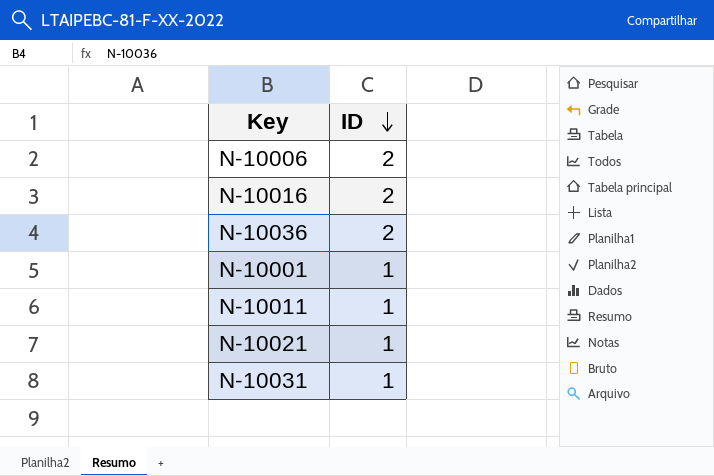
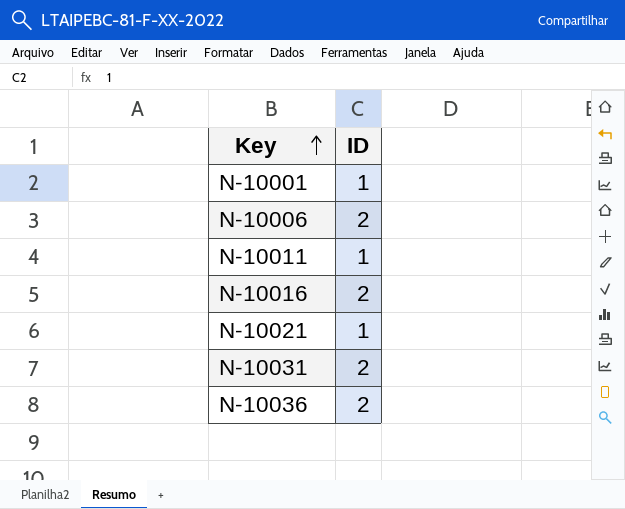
row order: ID descending -> Key ascending
N-10031 | ID: 1 -> 2

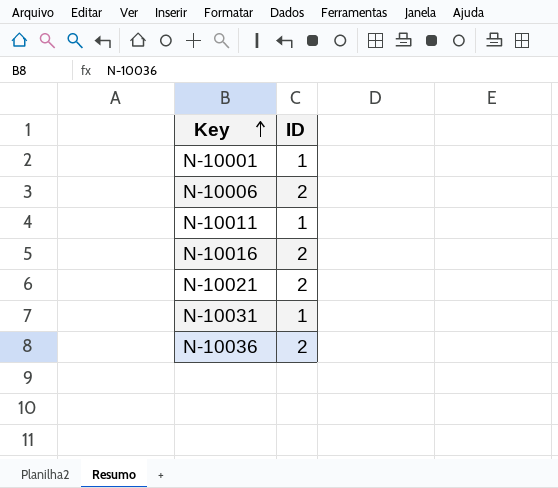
N-10021 | ID: 1 -> 2
N-10031 | ID: 2 -> 1

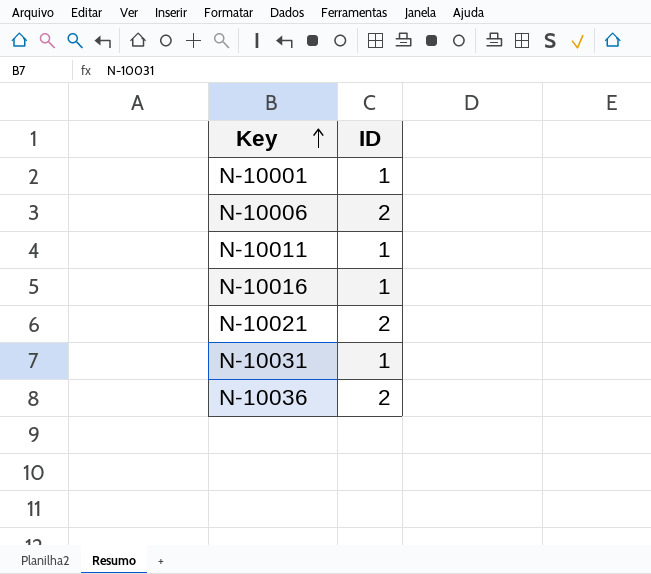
N-10016 | ID: 2 -> 1

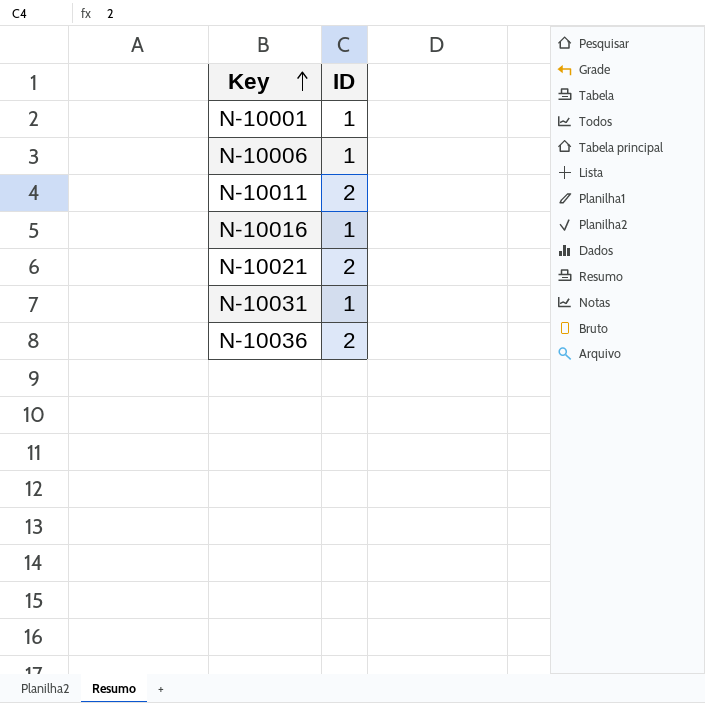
N-10006 | ID: 2 -> 1
N-10011 | ID: 1 -> 2

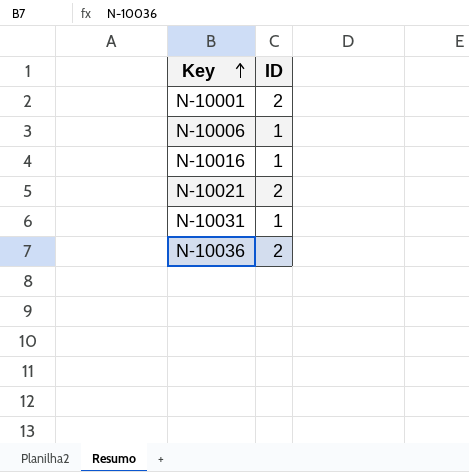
row N-10011: 2 -> none
N-10001 | ID: 1 -> 2

